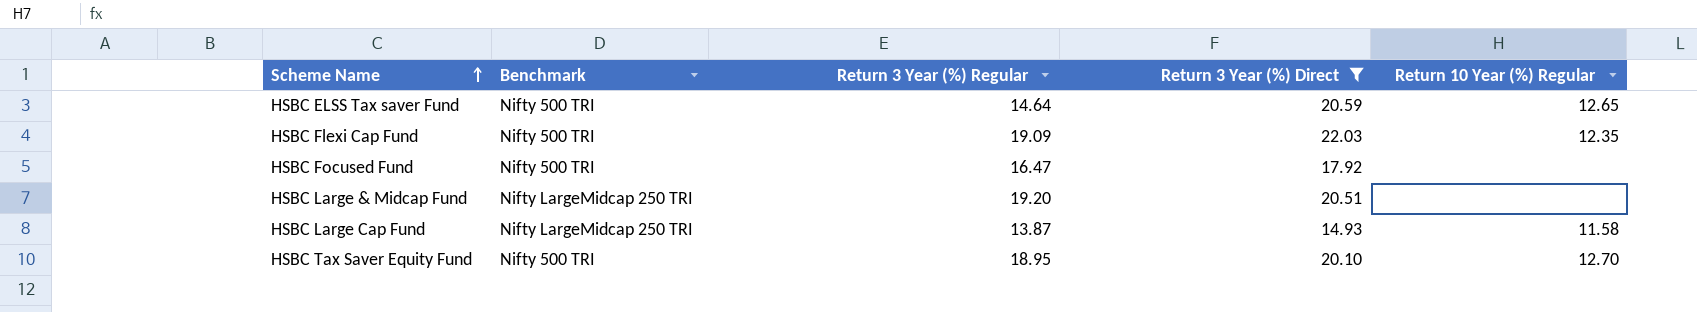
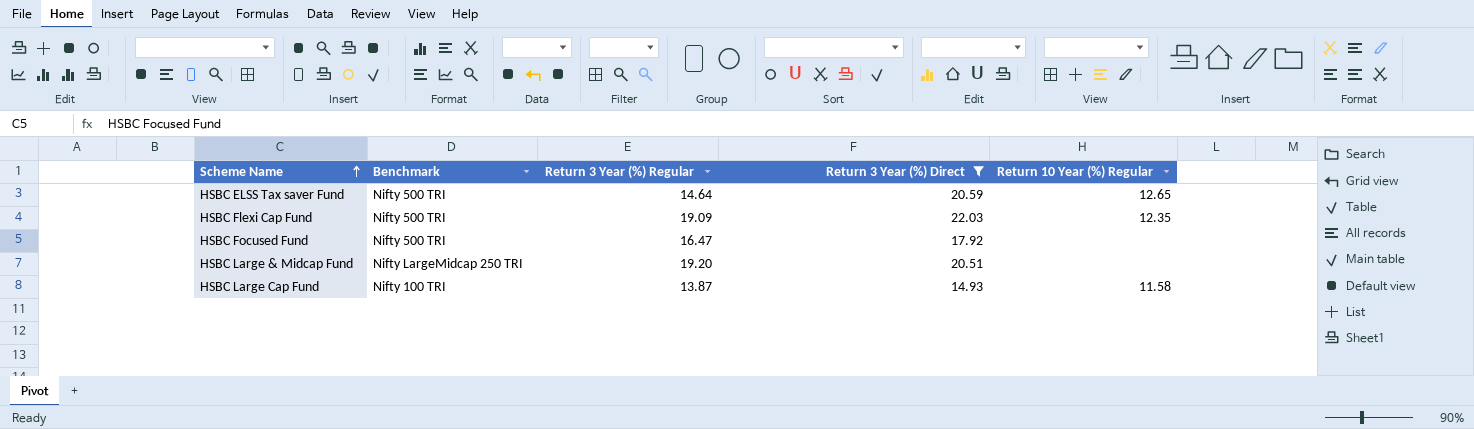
row HSBC Tax Saver Equity Fund: Nifty 500 TRI | 18.95 | 20.10 | 12.70 -> none
HSBC Large Cap Fund | Benchmark: Nifty LargeMidcap 250 TRI -> Nifty 100 TRI

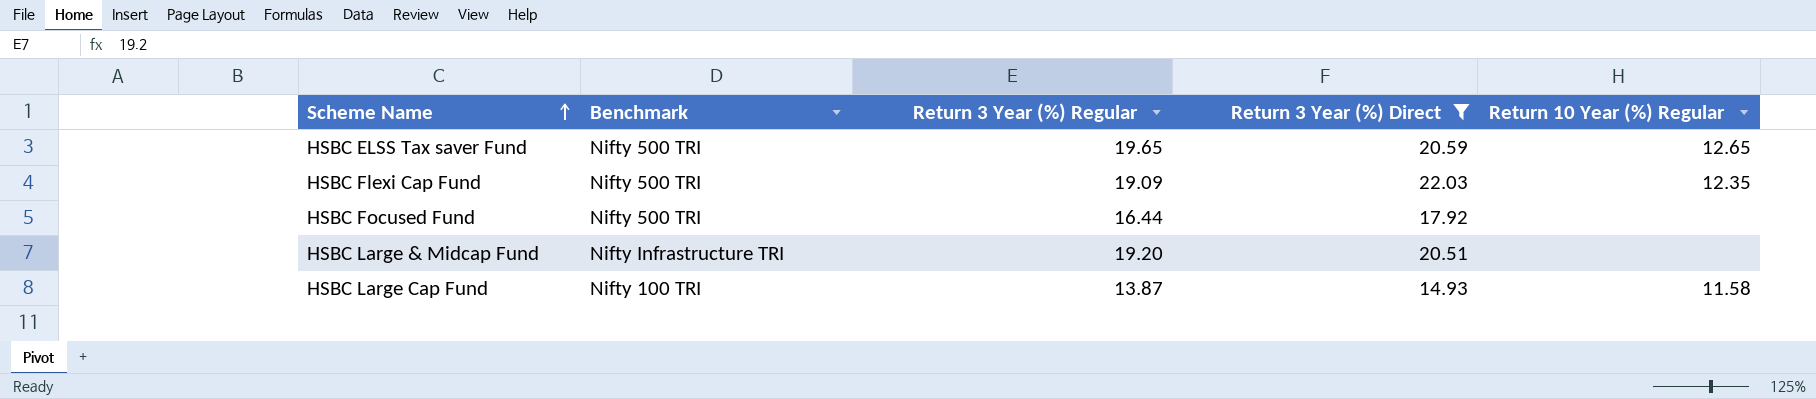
HSBC ELSS Tax saver Fund | Return 3 Year (%) Regular: 14.64 -> 19.65
HSBC Focused Fund | Return 3 Year (%) Regular: 16.47 -> 16.44
HSBC Large & Midcap Fund | Benchmark: Nifty LargeMidcap 250 TRI -> Nifty Infrastructure TRI

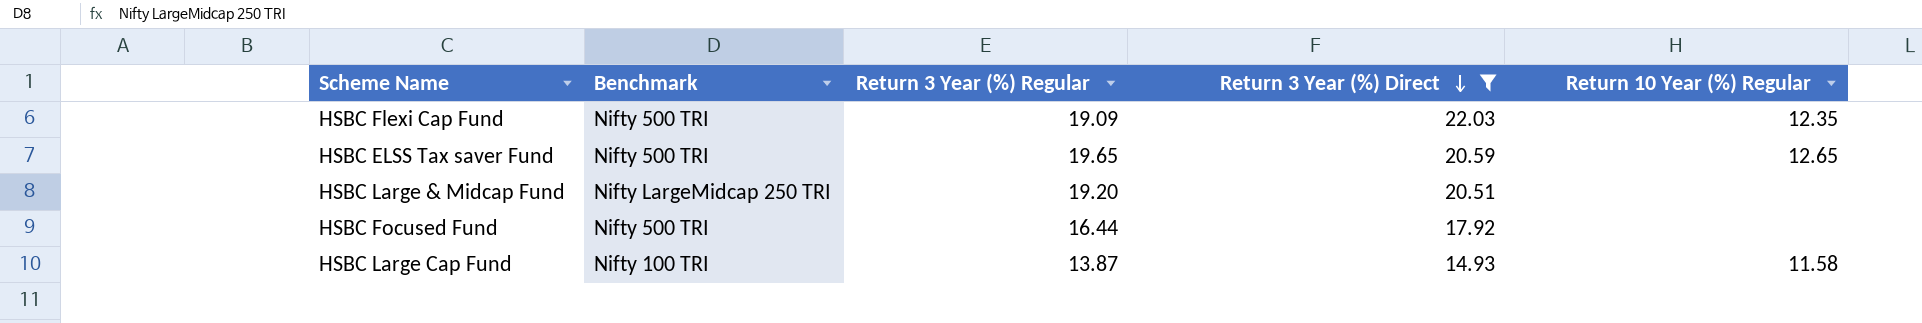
row order: Scheme Name ascending -> Return 3 Year (%) Direct descending
HSBC Large & Midcap Fund | Benchmark: Nifty Infrastructure TRI -> Nifty LargeMidcap 250 TRI

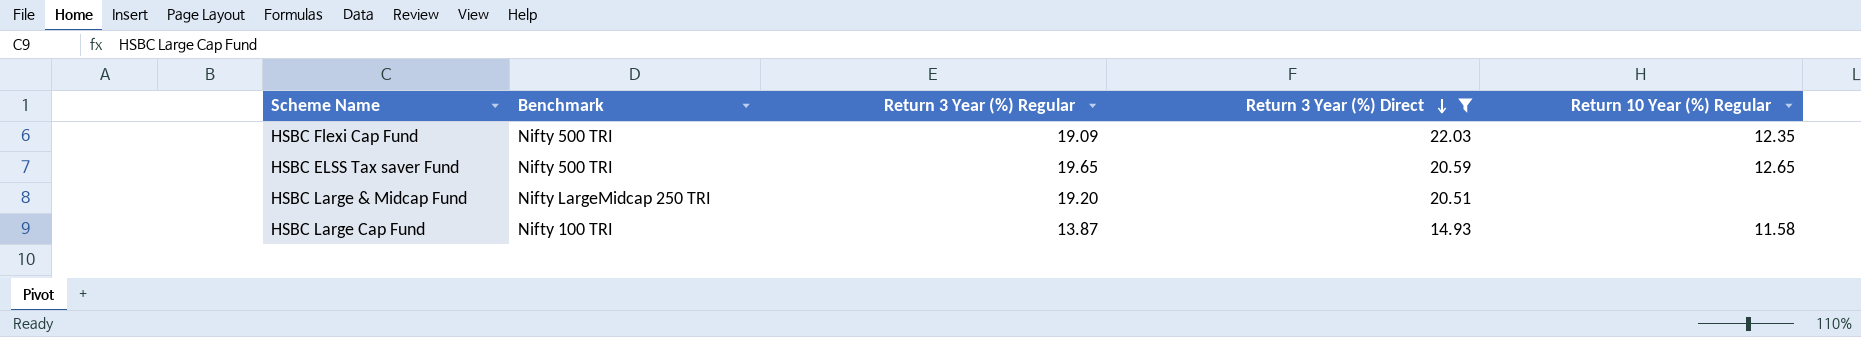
row HSBC Focused Fund: Nifty 500 TRI | 16.44 | 17.92 | none -> none

